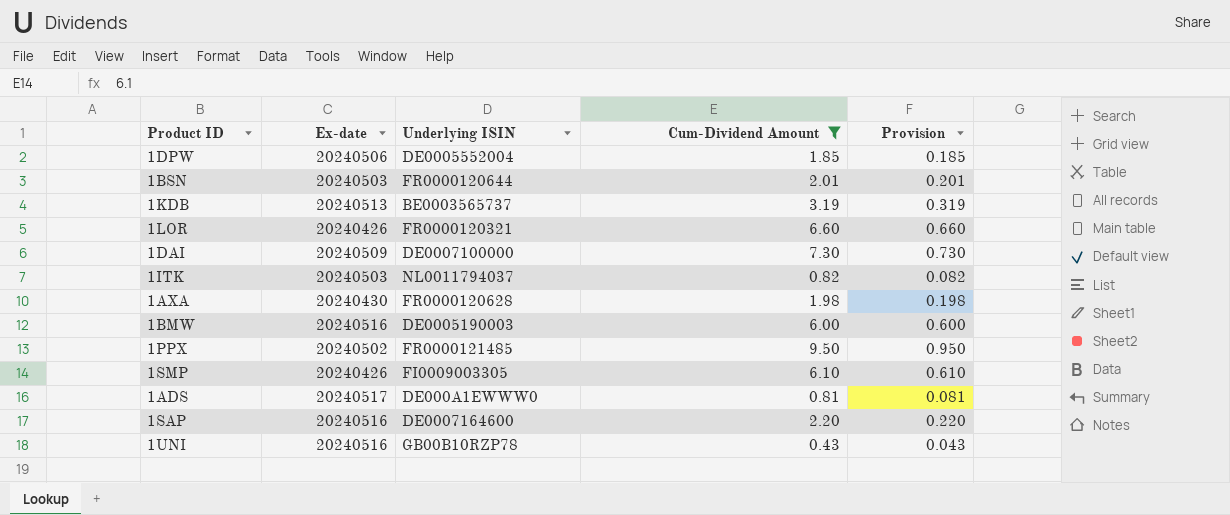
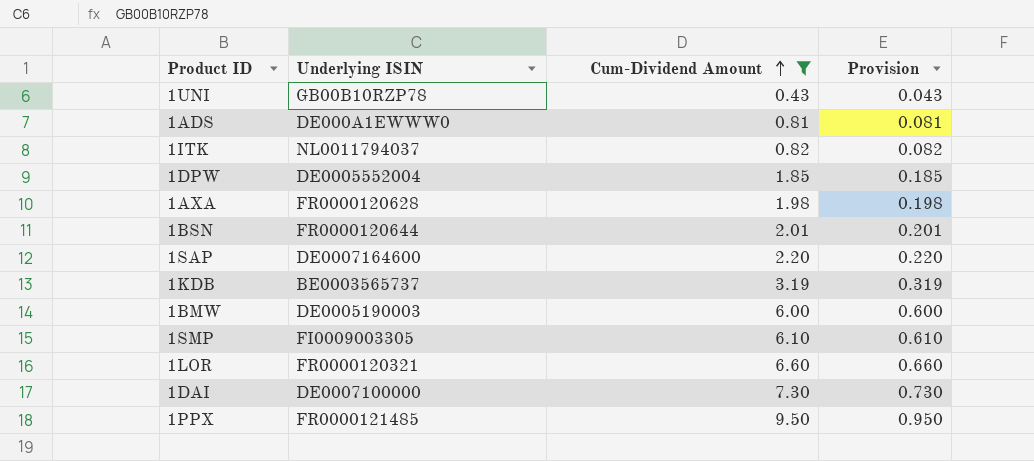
row order: none -> Cum-Dividend Amount ascending
column Ex-date | position: 2 -> none

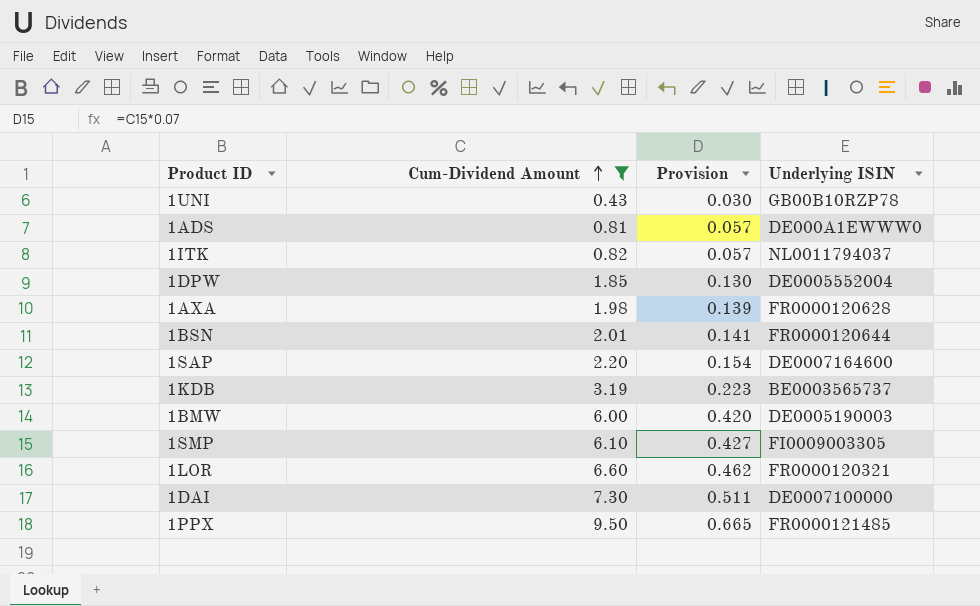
column Provision | formula: [Cum-Dividend Amount] * 0.1 -> [Cum-Dividend Amount] * 0.07
column Underlying ISIN | position: 2 -> 4

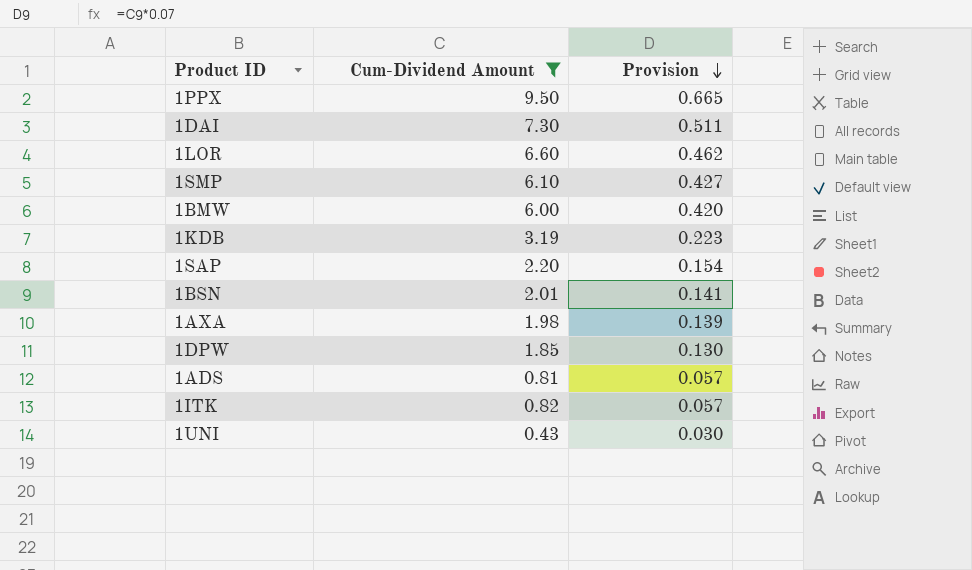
row order: Cum-Dividend Amount ascending -> Provision descending
column Underlying ISIN | position: 4 -> none

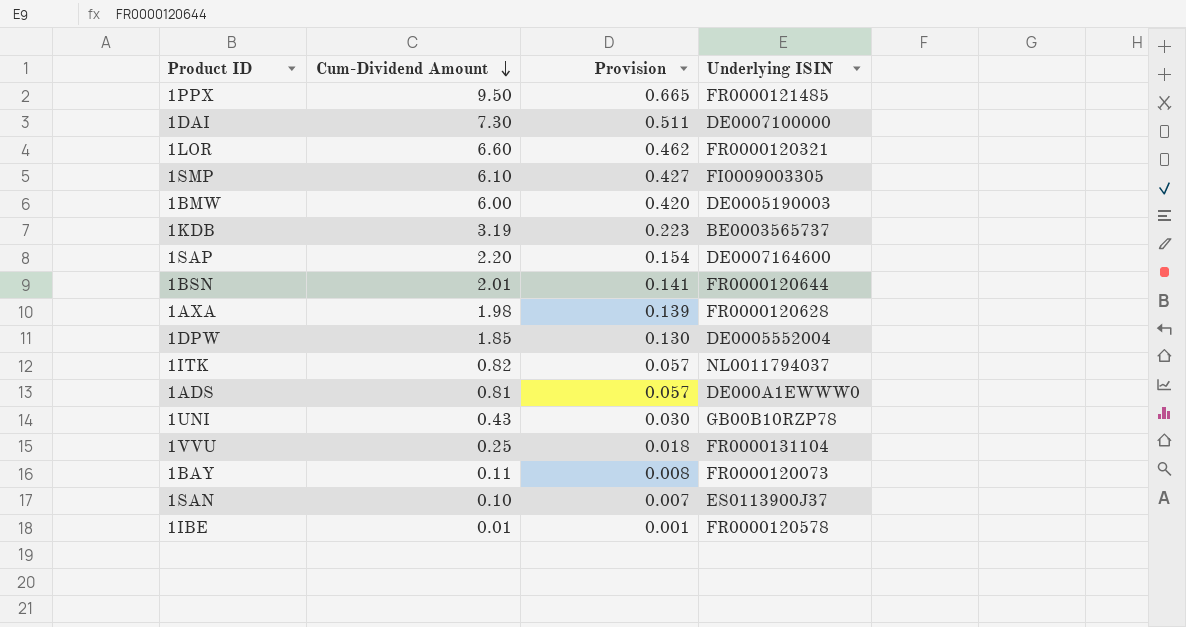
filter: Cum-Dividend Amount >= 0.43 -> none
row order: Provision descending -> Cum-Dividend Amount descending
column Underlying ISIN | position: none -> 4

